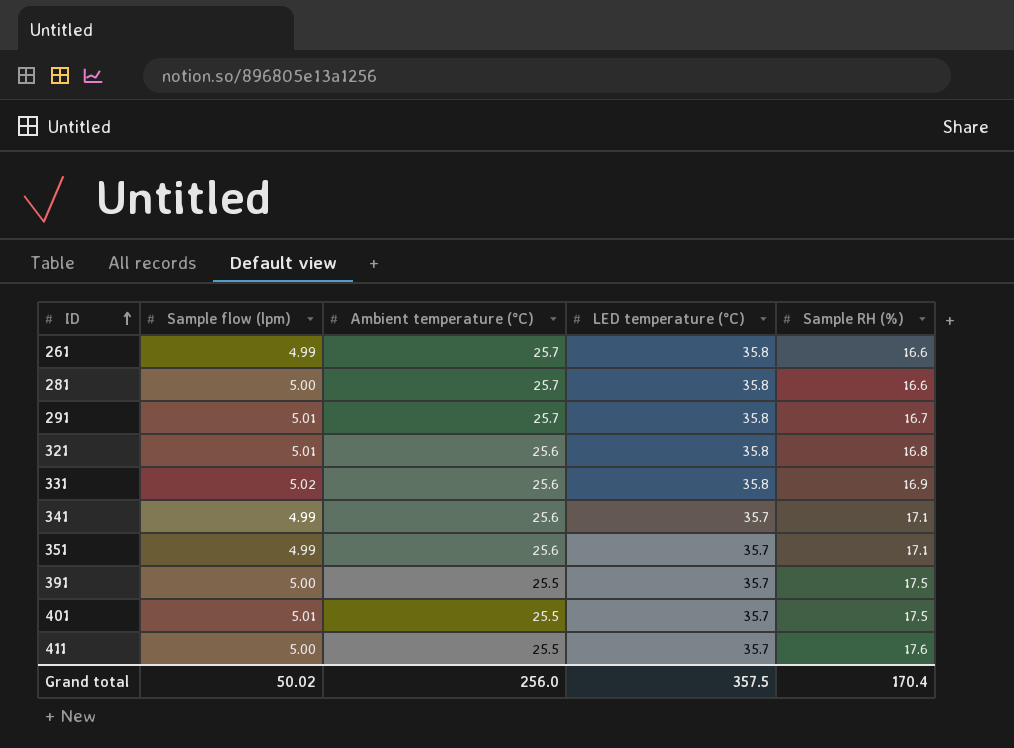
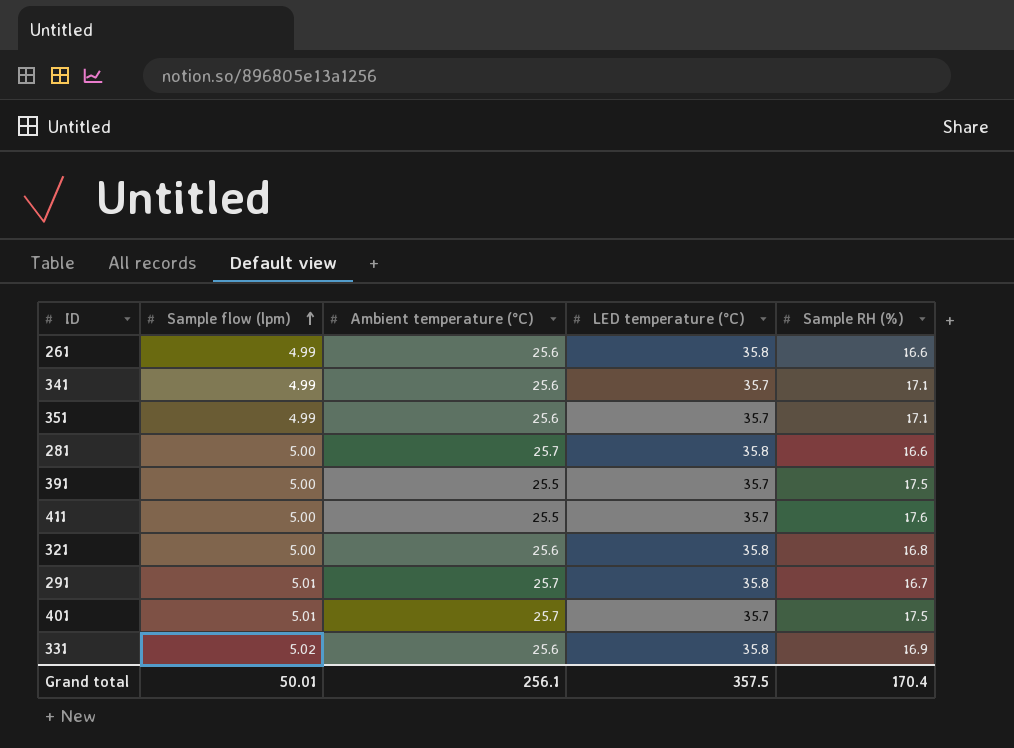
row order: ID ascending -> Sample flow (lpm) ascending
261 | Ambient temperature (°C): 25.7 -> 25.6
321 | Sample flow (lpm): 5.01 -> 5.00
401 | Ambient temperature (°C): 25.5 -> 25.7
Grand total | Sample flow (lpm): 50.02 -> 50.01
Grand total | Ambient temperature (°C): 256.0 -> 256.1

